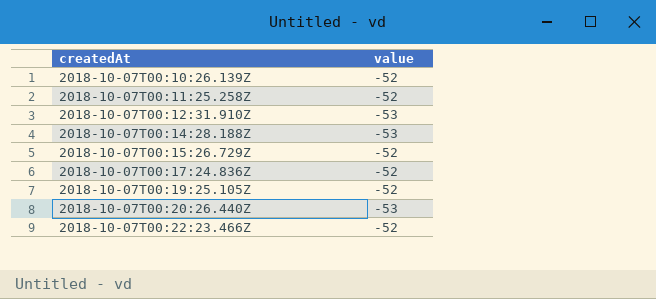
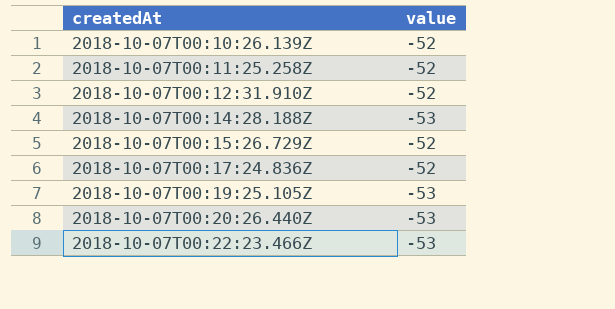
2018-10-07T00:12:31.910Z | value: -53 -> -52
2018-10-07T00:19:25.105Z | value: -52 -> -53
2018-10-07T00:22:23.466Z | value: -52 -> -53

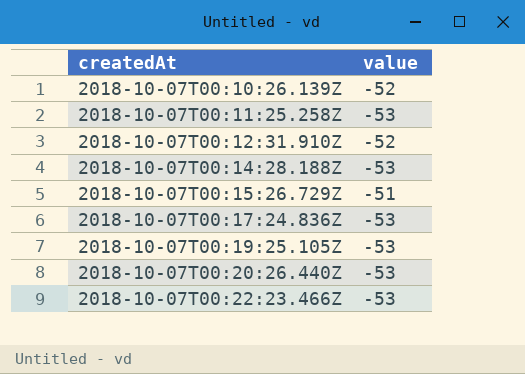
2018-10-07T00:11:25.258Z | value: -52 -> -53
2018-10-07T00:15:26.729Z | value: -52 -> -51
2018-10-07T00:17:24.836Z | value: -52 -> -53

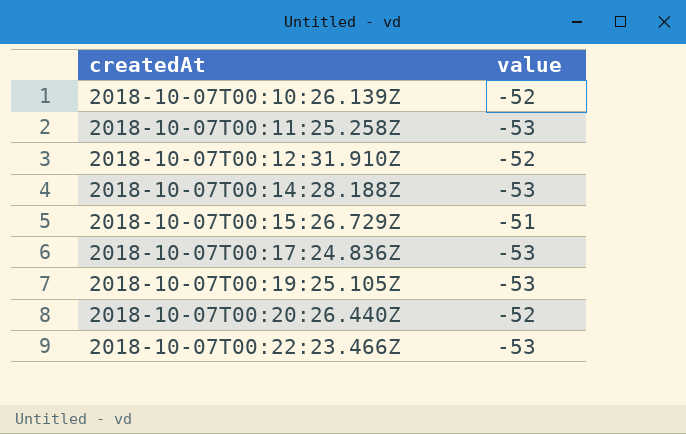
2018-10-07T00:20:26.440Z | value: -53 -> -52

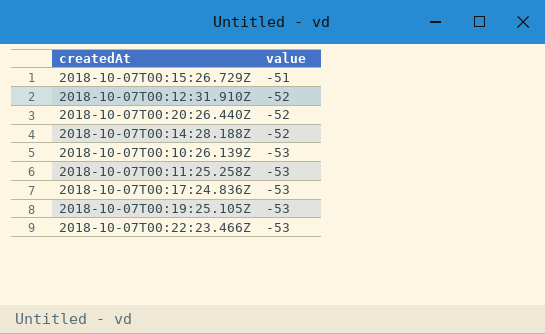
row order: createdAt ascending -> value descending
2018-10-07T00:14:28.188Z | value: -53 -> -52
2018-10-07T00:10:26.139Z | value: -52 -> -53

